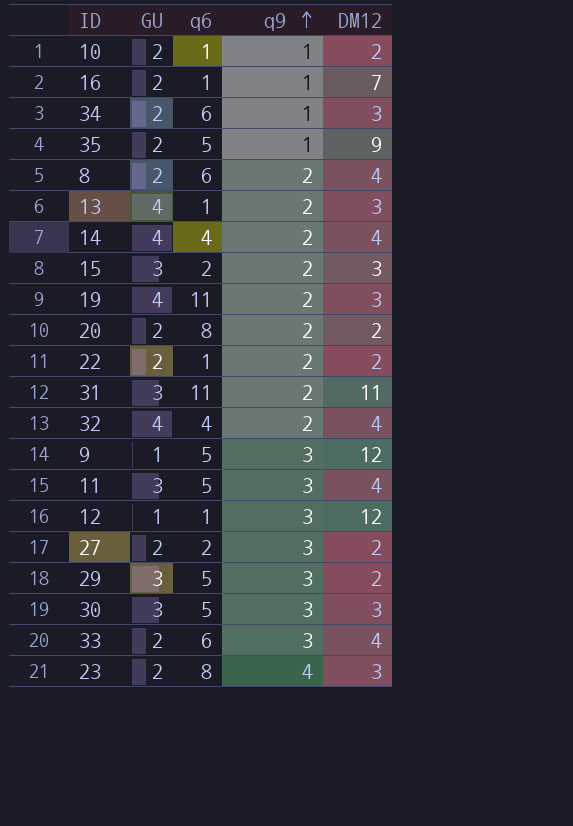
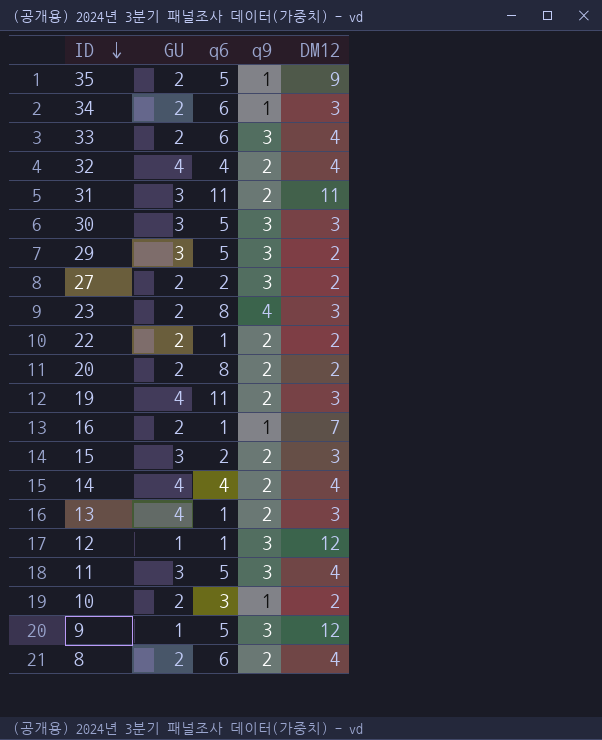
row order: q9 ascending -> ID descending
10 | q6: 1 -> 3

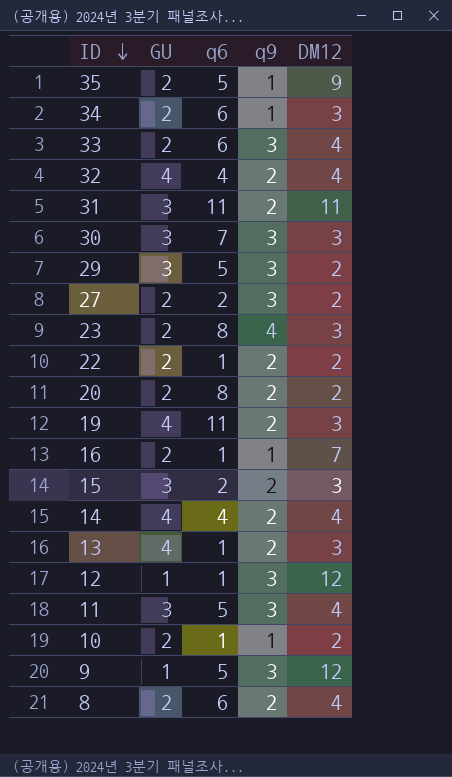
30 | q6: 5 -> 7
10 | q6: 3 -> 1

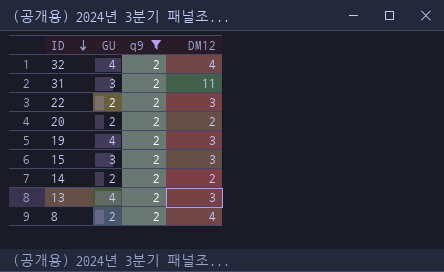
filter: none -> q9 = 2
column q6 | position: 3 -> none
22 | DM12: 2 -> 3
14 | GU: 4 -> 2
14 | DM12: 4 -> 2

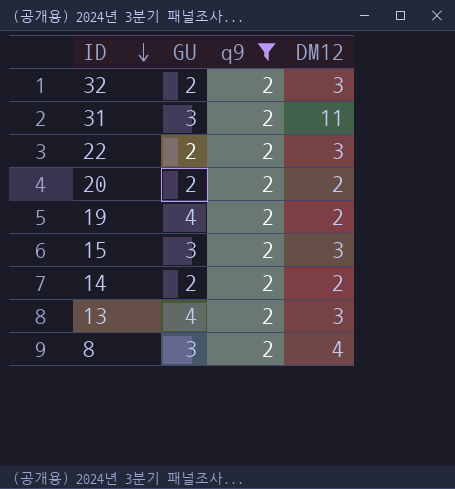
32 | GU: 4 -> 2
32 | DM12: 4 -> 3
19 | DM12: 3 -> 2
8 | GU: 2 -> 3

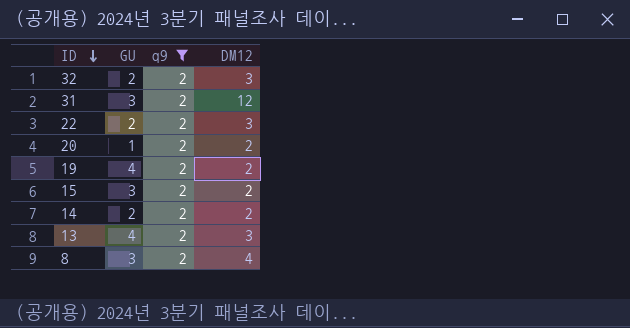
31 | DM12: 11 -> 12
20 | GU: 2 -> 1
15 | DM12: 3 -> 2

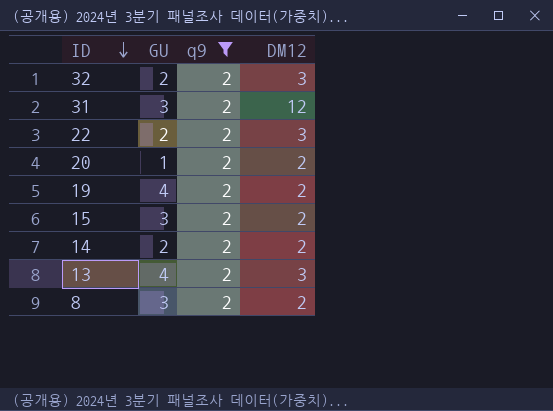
8 | DM12: 4 -> 2

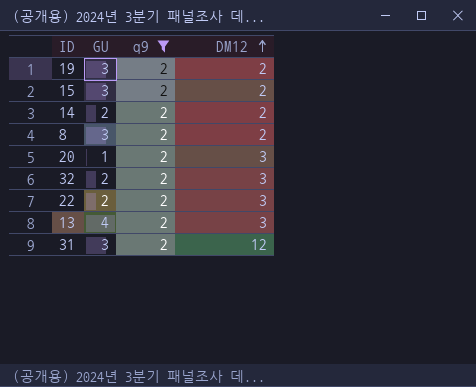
row order: ID descending -> DM12 ascending
19 | GU: 4 -> 3
20 | DM12: 2 -> 3

